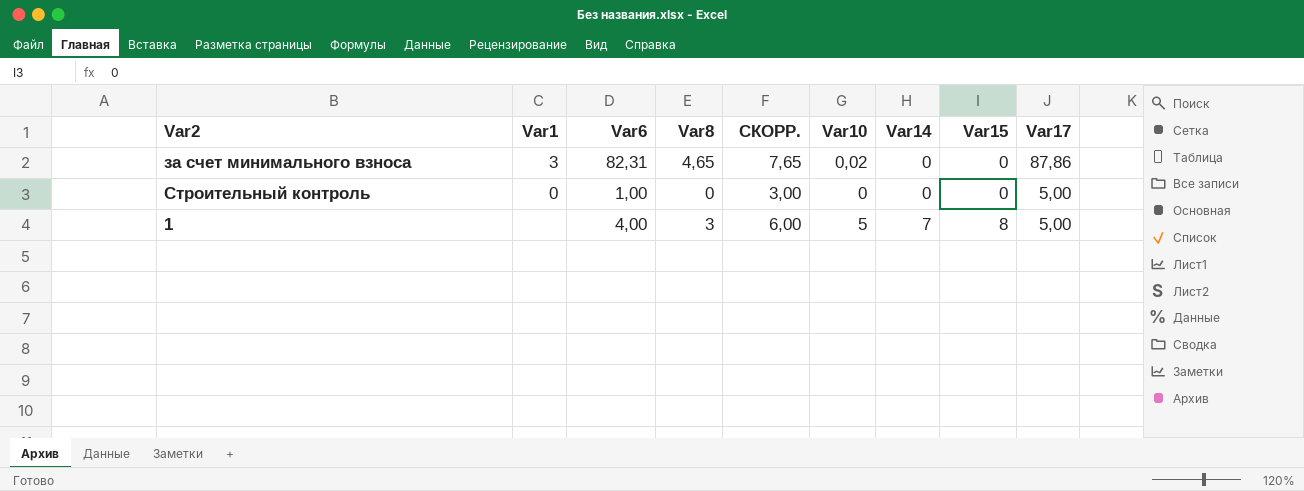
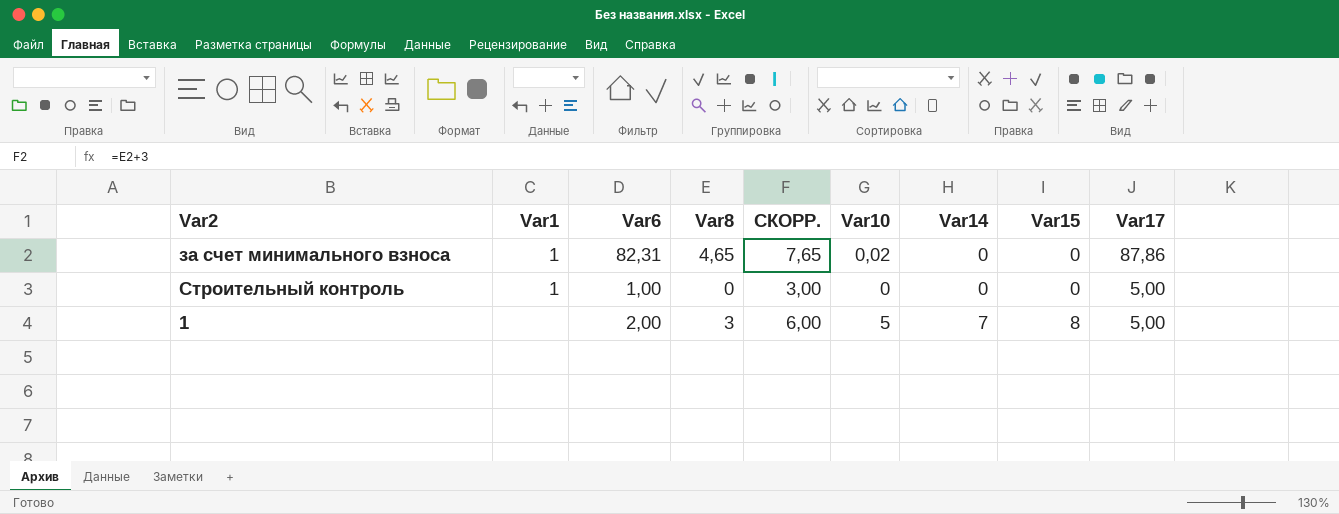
за счет минимального взноса | Var1: 3 -> 1
Строительный контроль | Var1: 0 -> 1
1 | Var6: 4,00 -> 2,00

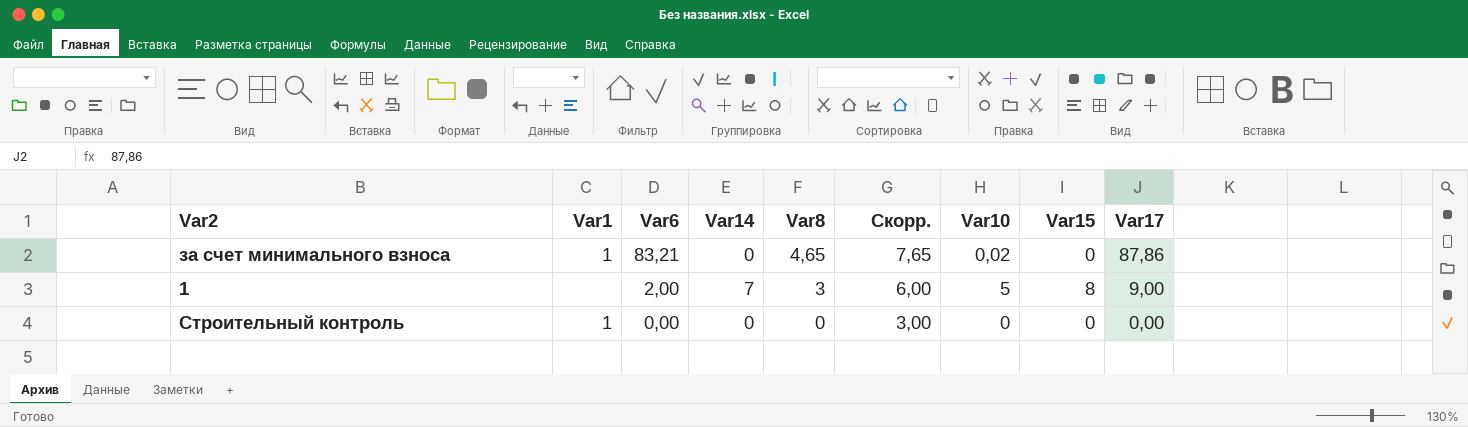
row order: Var14 ascending -> Var6 descending
column Var14 | position: 7 -> 4
column name: СКОРР. -> Скорр.
за счет минимального взноса | Var6: 82,31 -> 83,21
1 | Var17: 5,00 -> 9,00
Строительный контроль | Var6: 1,00 -> 0,00
Строительный контроль | Var17: 5,00 -> 0,00

